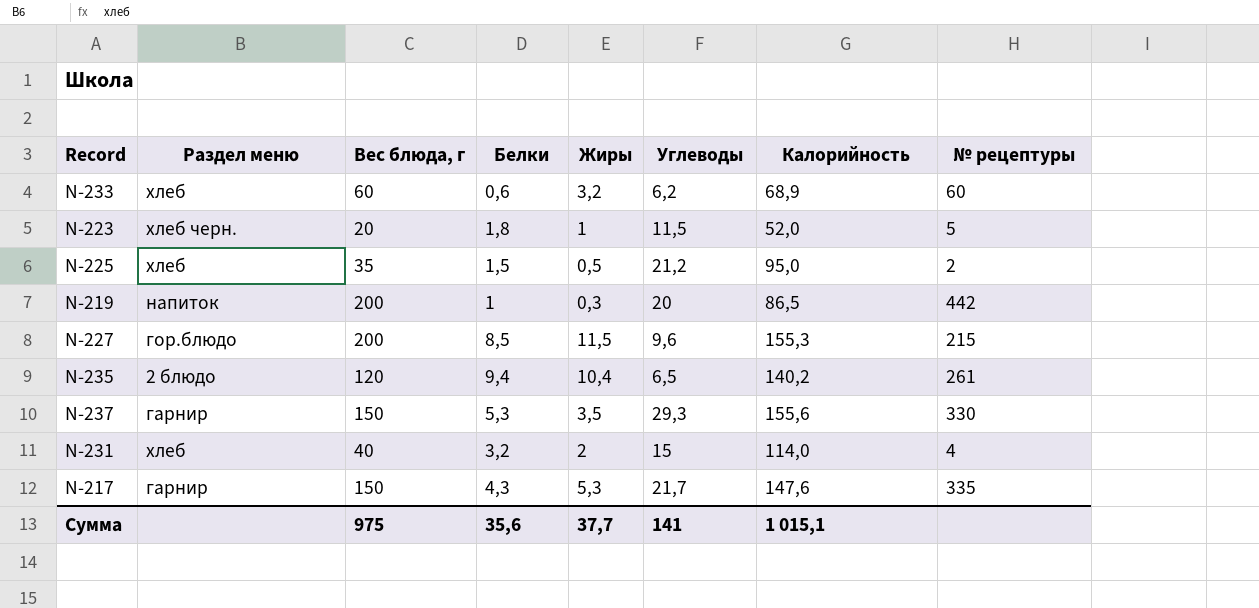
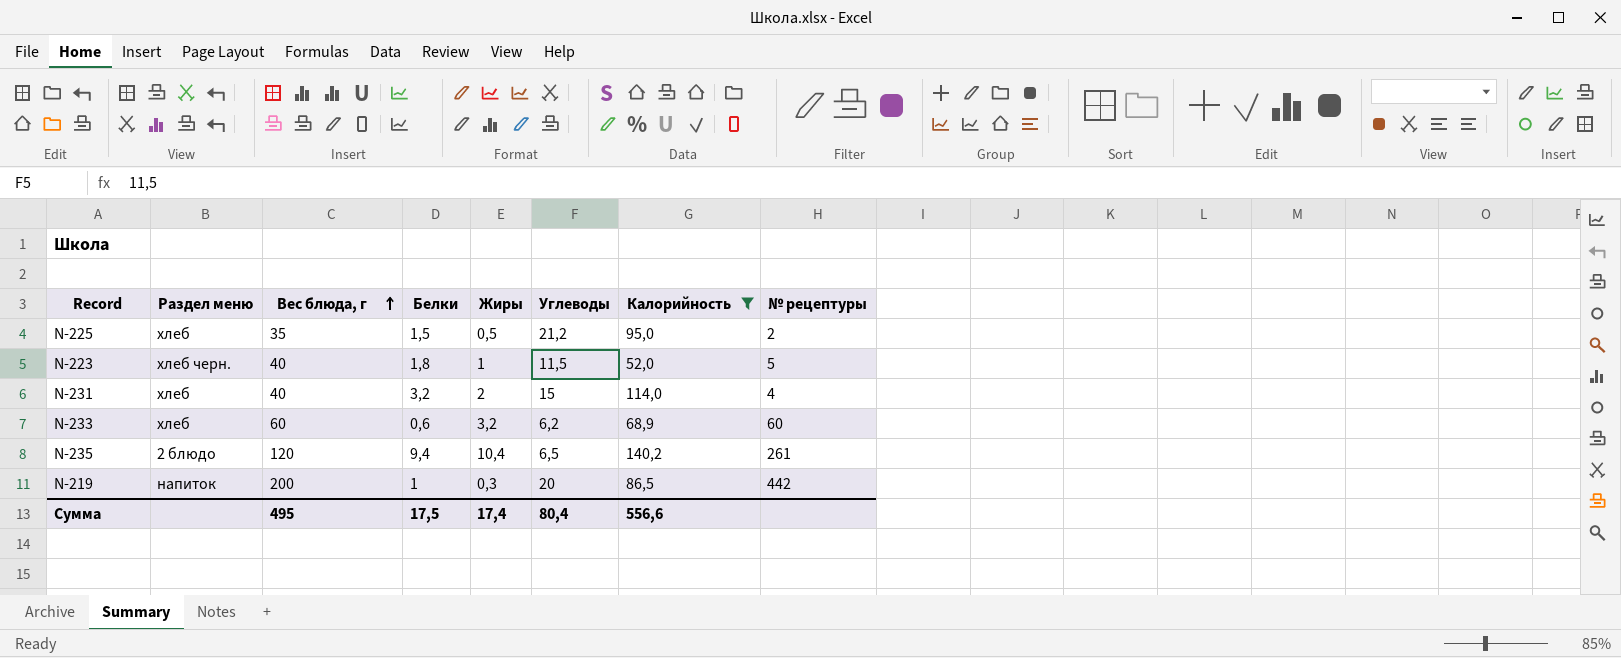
filter: none -> Калорийность <= 140,2
row order: none -> Вес блюда, г ascending
N-223 | Вес блюда, г: 20 -> 40
Сумма | Вес блюда, г: 975 -> 495
Сумма | Белки: 35,6 -> 17,5
Сумма | Жиры: 37,7 -> 17,4
Сумма | Углеводы: 141 -> 80,4
Сумма | Калорийность: 1 015,1 -> 556,6

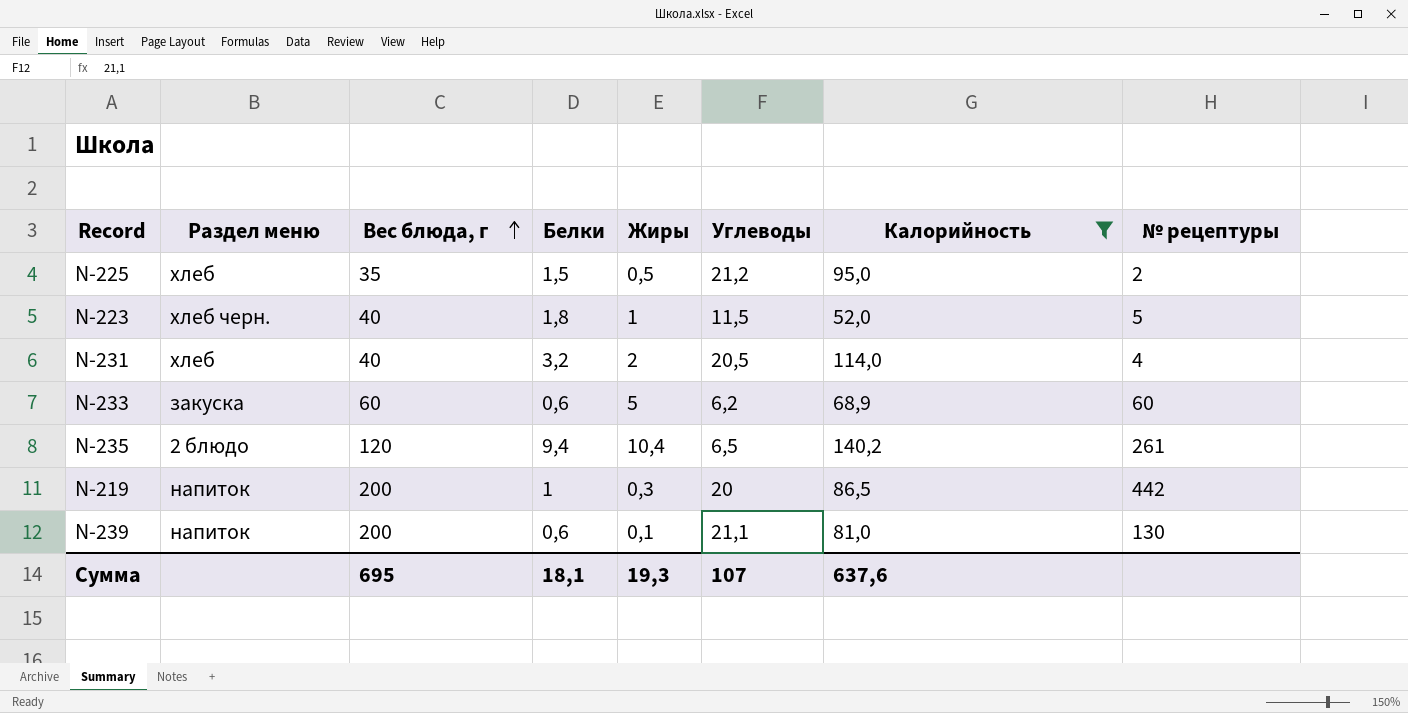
N-231 | Углеводы: 15 -> 20,5
N-233 | Раздел меню: хлеб -> закуска
N-233 | Жиры: 3,2 -> 5
row N-239: none -> напиток | 200 | 0,6 | 0,1 | 21,1 | 81,0 | 130
Сумма | Вес блюда, г: 495 -> 695
Сумма | Белки: 17,5 -> 18,1
Сумма | Жиры: 17,4 -> 19,3
Сумма | Углеводы: 80,4 -> 107
Сумма | Калорийность: 556,6 -> 637,6

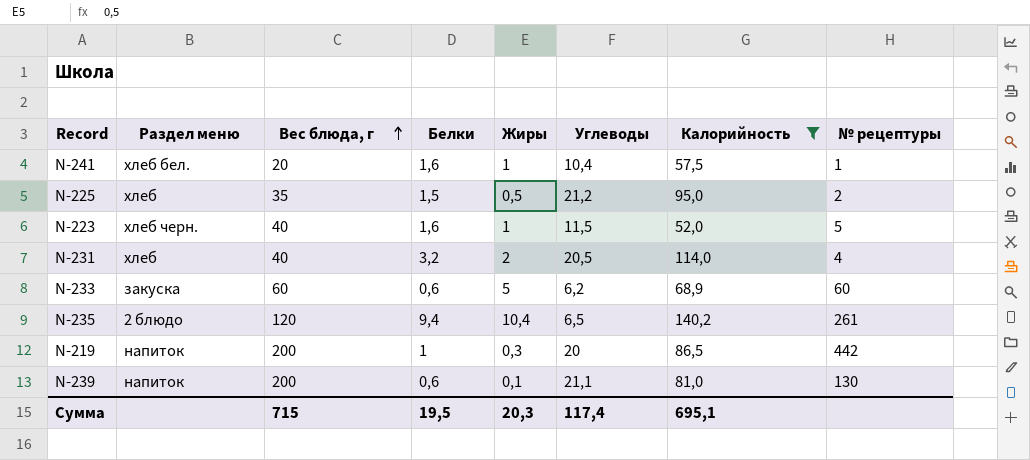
row N-241: none -> хлеб бел. | 20 | 1,6 | 1 | 10,4 | 57,5 | 1
N-223 | Белки: 1,8 -> 1,6
Сумма | Вес блюда, г: 695 -> 715
Сумма | Белки: 18,1 -> 19,5
Сумма | Жиры: 19,3 -> 20,3
Сумма | Углеводы: 107 -> 117,4
Сумма | Калорийность: 637,6 -> 695,1

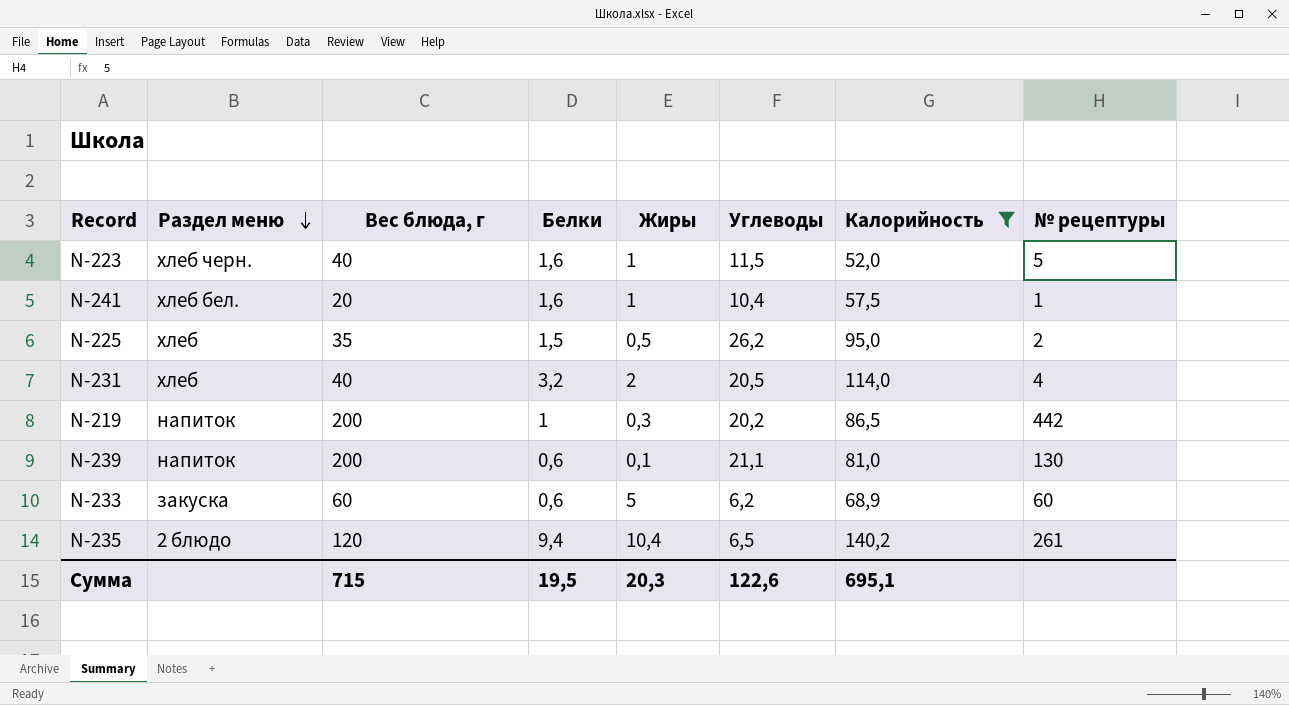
row order: Вес блюда, г ascending -> Раздел меню descending
N-225 | Углеводы: 21,2 -> 26,2
N-219 | Углеводы: 20 -> 20,2
Сумма | Углеводы: 117,4 -> 122,6

